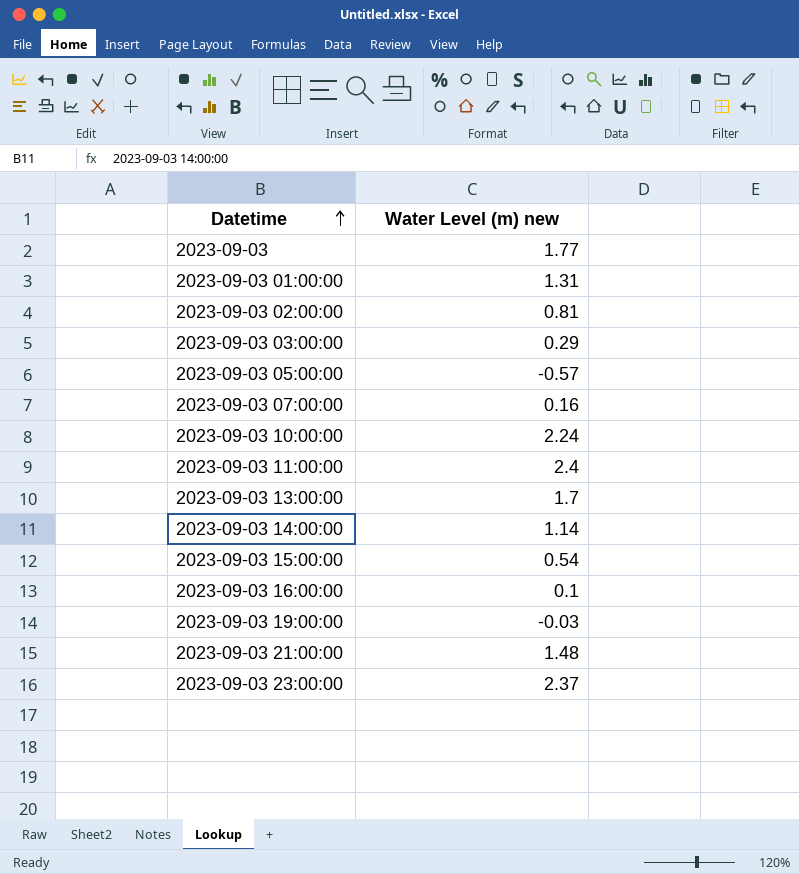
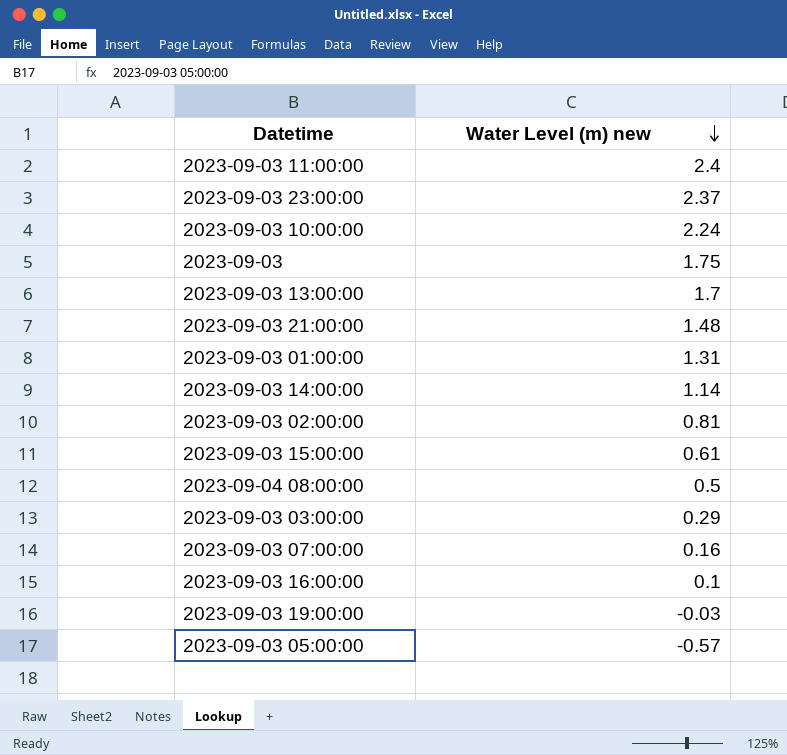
row order: Datetime ascending -> Water Level (m) new descending
2023-09-03 | Water Level (m) new: 1.77 -> 1.75
2023-09-03 15:00:00 | Water Level (m) new: 0.54 -> 0.61
row 2023-09-04 08:00:00: none -> 0.5

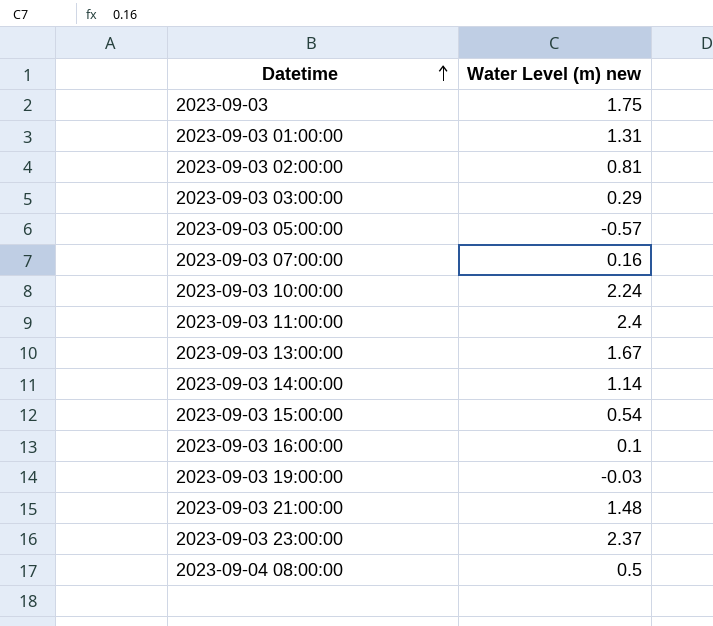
row order: Water Level (m) new descending -> Datetime ascending
2023-09-03 13:00:00 | Water Level (m) new: 1.7 -> 1.67
2023-09-03 15:00:00 | Water Level (m) new: 0.61 -> 0.54

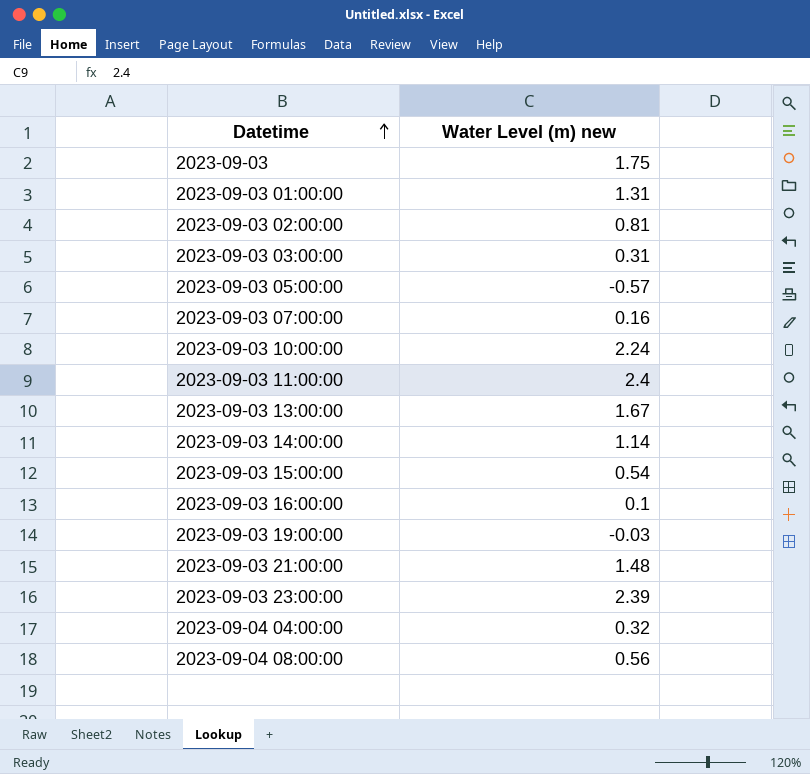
2023-09-03 03:00:00 | Water Level (m) new: 0.29 -> 0.31
2023-09-03 23:00:00 | Water Level (m) new: 2.37 -> 2.39
row 2023-09-04 04:00:00: none -> 0.32
2023-09-04 08:00:00 | Water Level (m) new: 0.5 -> 0.56

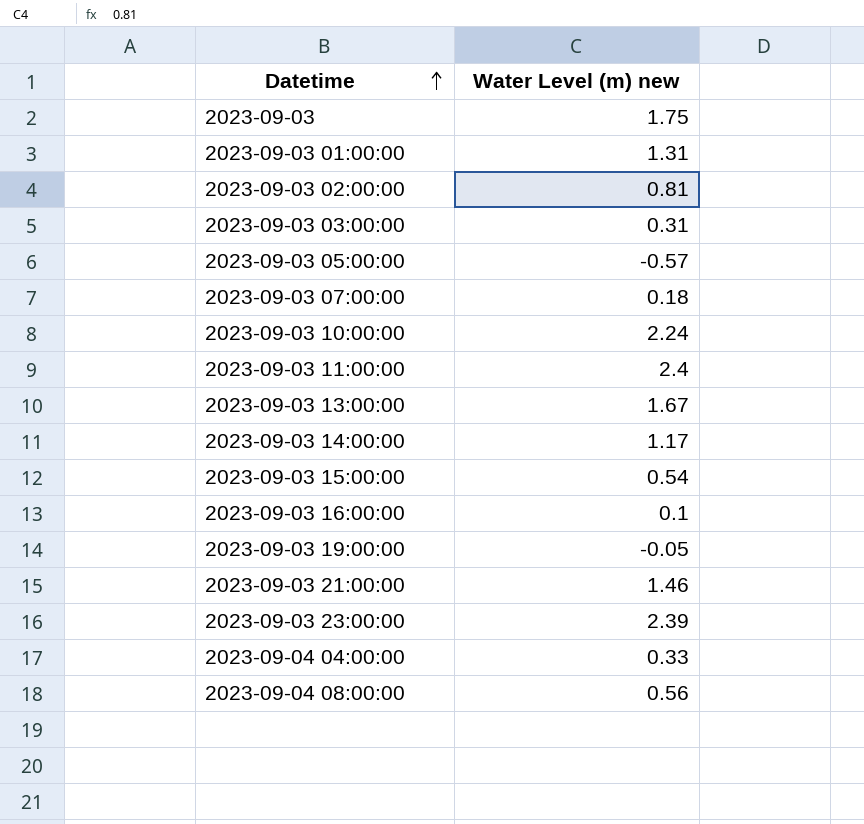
2023-09-03 07:00:00 | Water Level (m) new: 0.16 -> 0.18
2023-09-03 14:00:00 | Water Level (m) new: 1.14 -> 1.17
2023-09-03 19:00:00 | Water Level (m) new: -0.03 -> -0.05
2023-09-03 21:00:00 | Water Level (m) new: 1.48 -> 1.46
2023-09-04 04:00:00 | Water Level (m) new: 0.32 -> 0.33

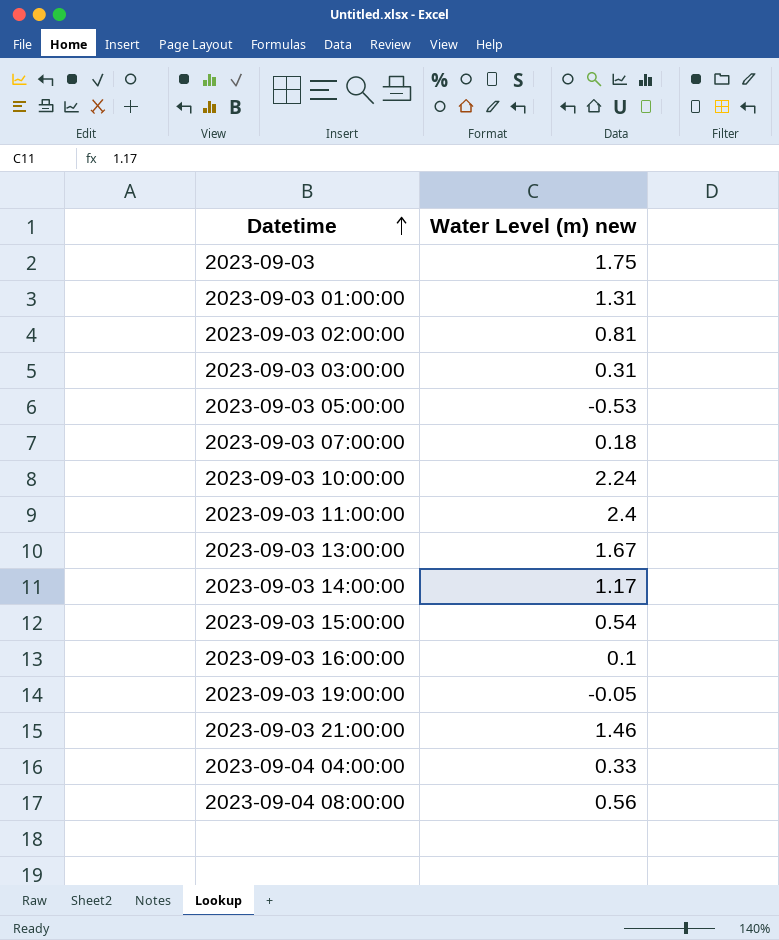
row 2023-09-03 23:00:00: 2.39 -> none
2023-09-03 05:00:00 | Water Level (m) new: -0.57 -> -0.53

